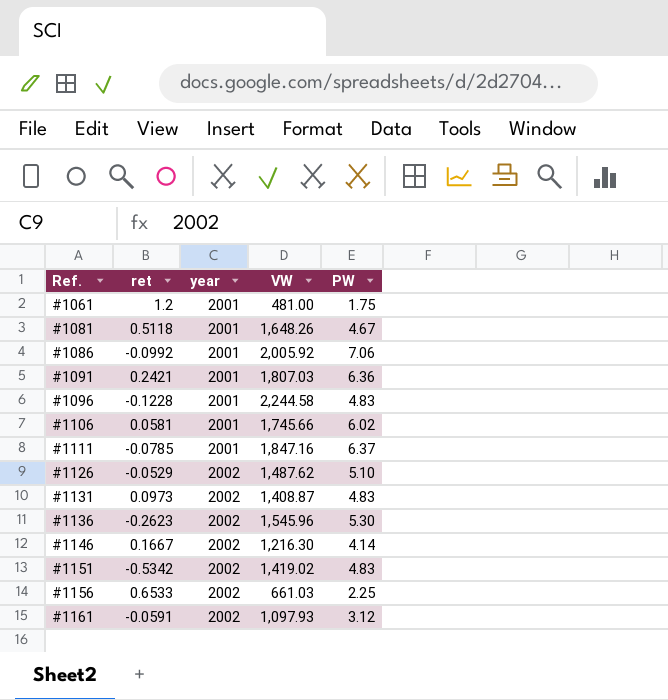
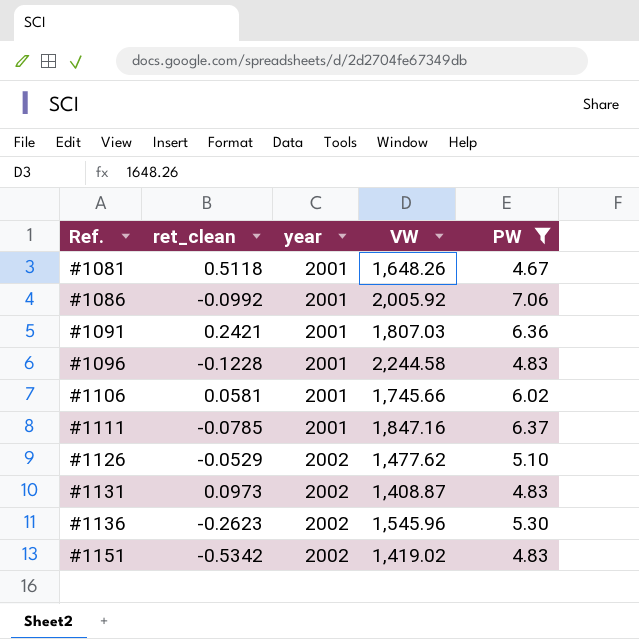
filter: none -> PW >= 4.67
column name: ret -> ret_clean
#1126 | VW: 1,487.62 -> 1,477.62

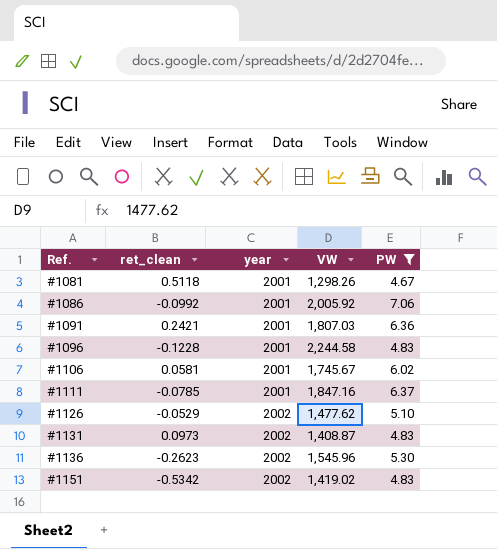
#1081 | VW: 1,648.26 -> 1,298.26
#1106 | VW: 1,745.66 -> 1,745.67

